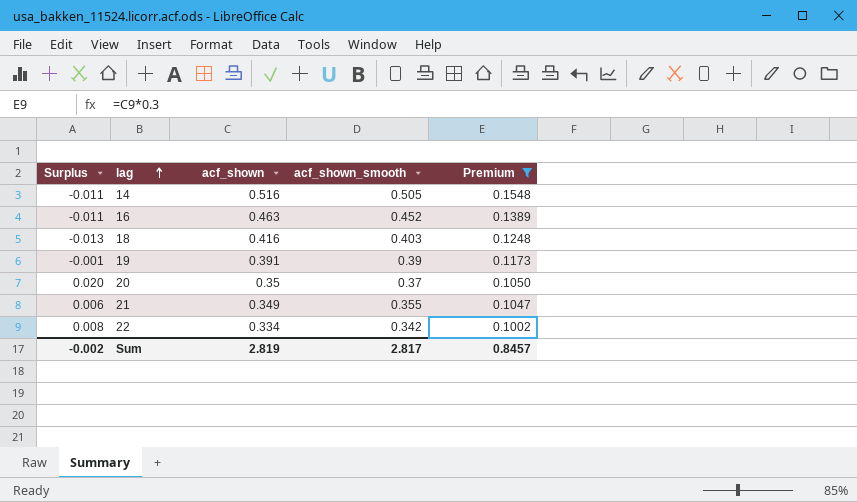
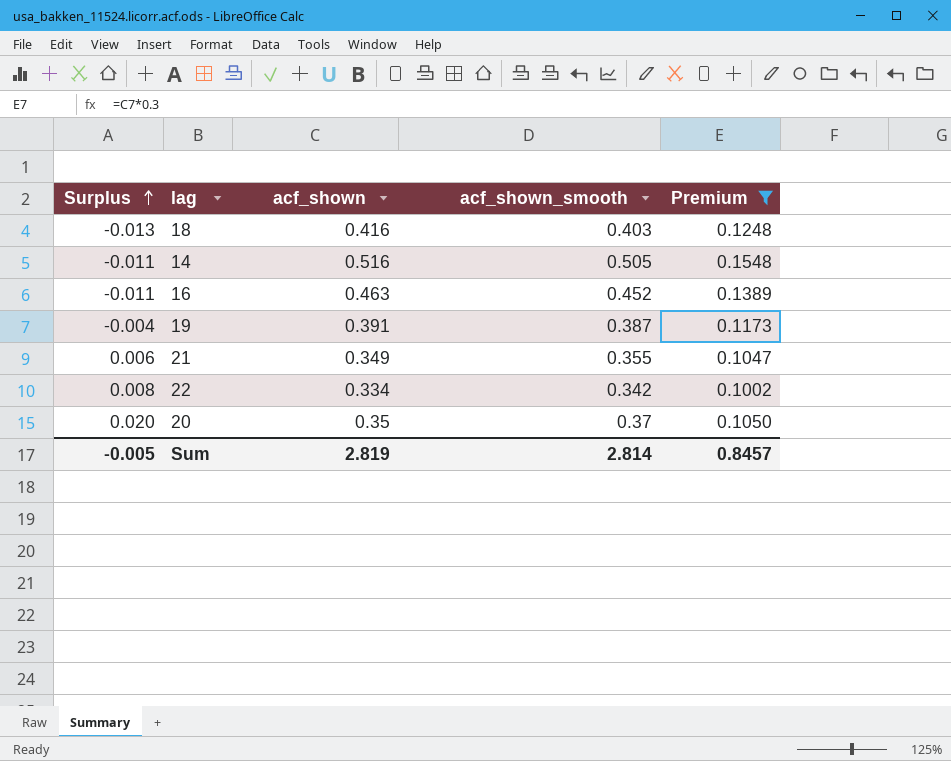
row order: lag ascending -> Surplus ascending
19 | Surplus: -0.001 -> -0.004
19 | acf_shown_smooth: 0.39 -> 0.387
Sum | Surplus: -0.002 -> -0.005
Sum | acf_shown_smooth: 2.817 -> 2.814

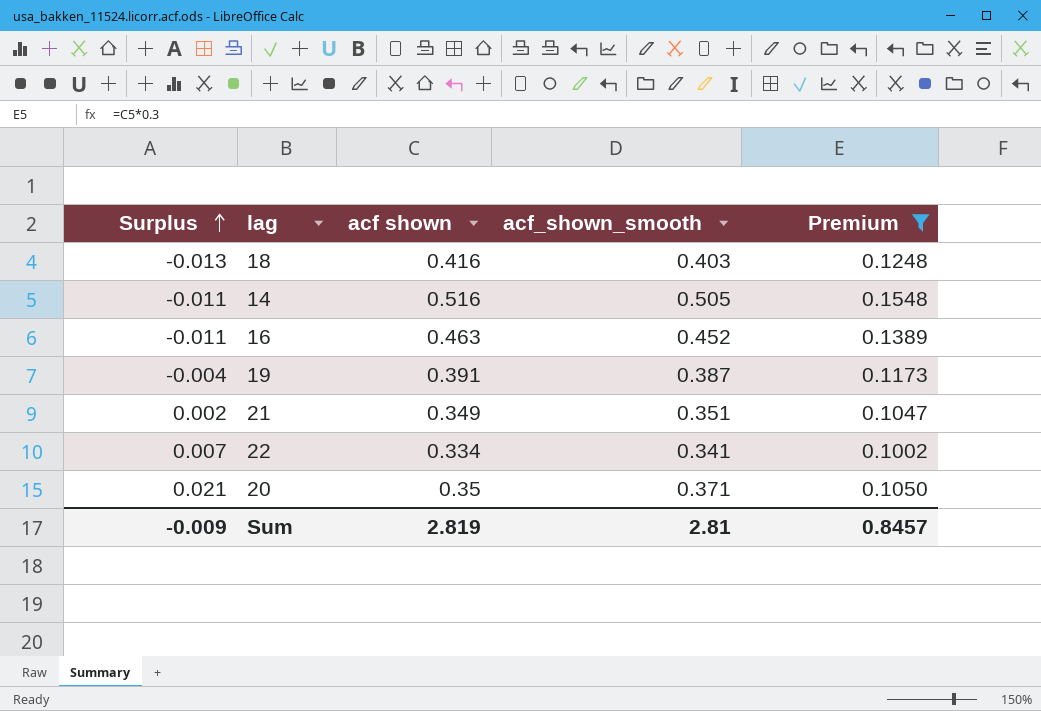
column name: acf_shown -> acf shown
21 | Surplus: 0.006 -> 0.002
21 | acf_shown_smooth: 0.355 -> 0.351
22 | Surplus: 0.008 -> 0.007
22 | acf_shown_smooth: 0.342 -> 0.341
20 | Surplus: 0.020 -> 0.021
20 | acf_shown_smooth: 0.37 -> 0.371
Sum | Surplus: -0.005 -> -0.009
Sum | acf_shown_smooth: 2.814 -> 2.81

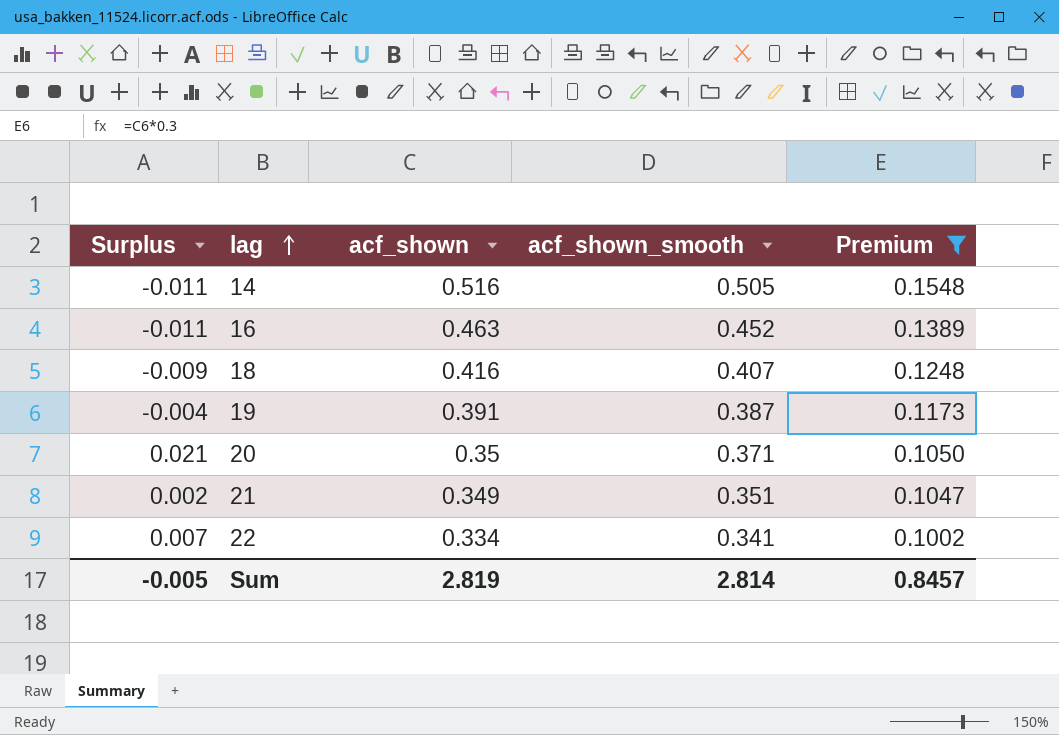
row order: Surplus ascending -> lag ascending
column name: acf shown -> acf_shown
18 | Surplus: -0.013 -> -0.009
18 | acf_shown_smooth: 0.403 -> 0.407
Sum | Surplus: -0.009 -> -0.005
Sum | acf_shown_smooth: 2.81 -> 2.814

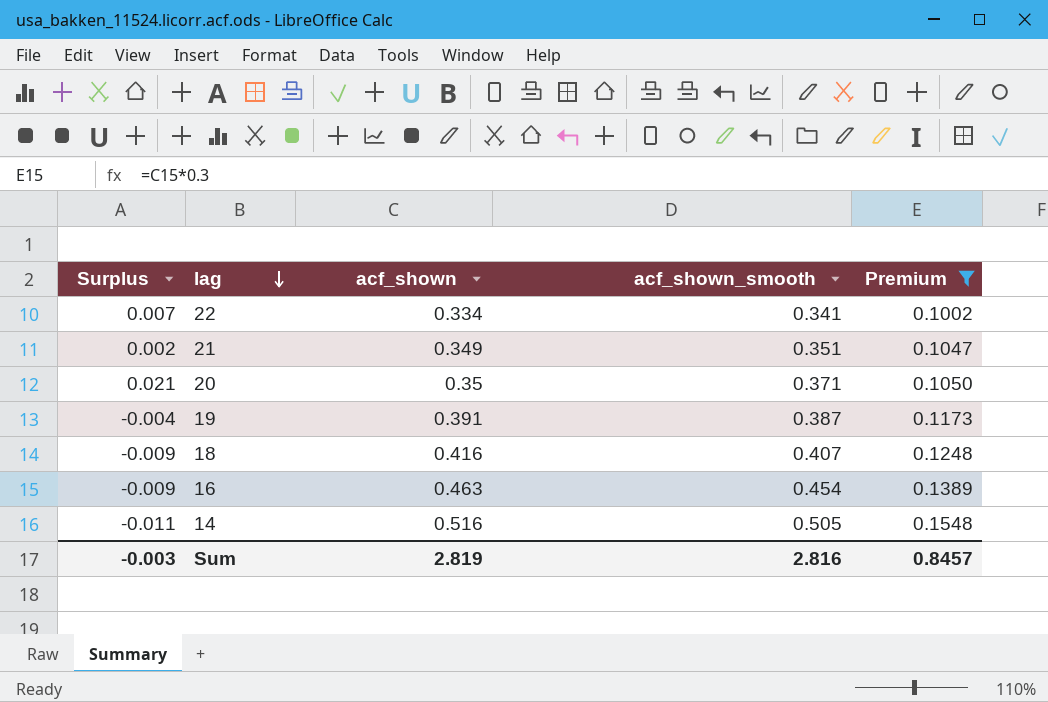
row order: lag ascending -> lag descending
16 | Surplus: -0.011 -> -0.009
16 | acf_shown_smooth: 0.452 -> 0.454
Sum | Surplus: -0.005 -> -0.003
Sum | acf_shown_smooth: 2.814 -> 2.816

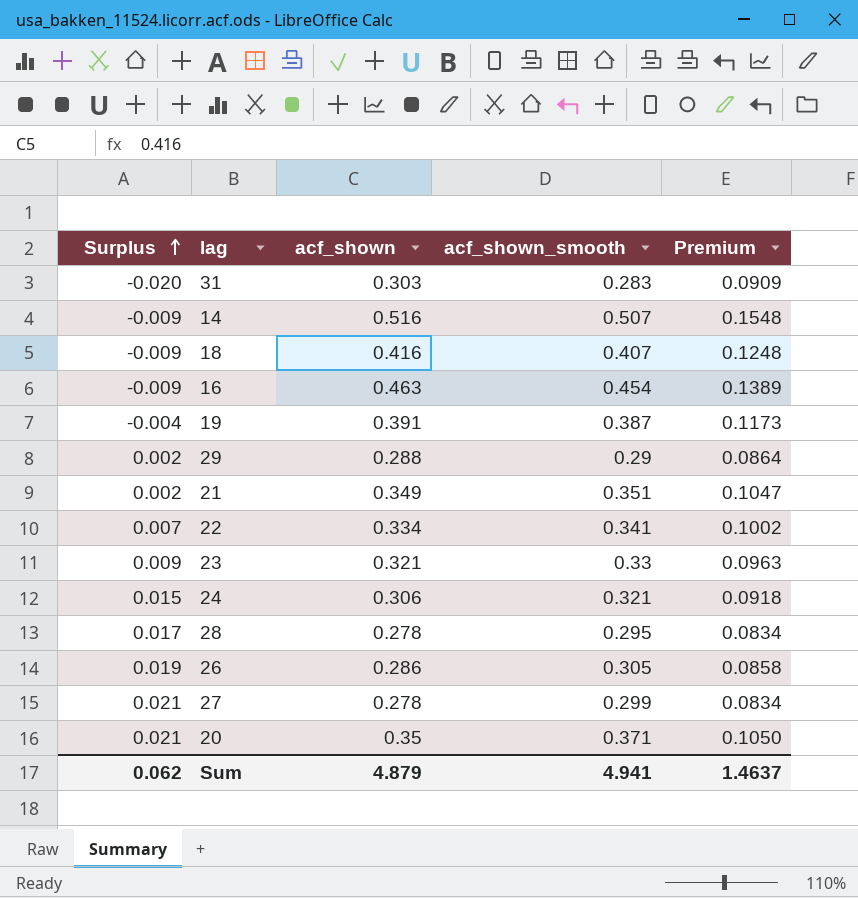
filter: Premium >= 0.1002 -> none
row order: lag descending -> Surplus ascending
14 | Surplus: -0.011 -> -0.009
14 | acf_shown_smooth: 0.505 -> 0.507
Sum | Surplus: -0.003 -> 0.062
Sum | acf_shown: 2.819 -> 4.879
Sum | acf_shown_smooth: 2.816 -> 4.941
Sum | Premium: 0.8457 -> 1.4637

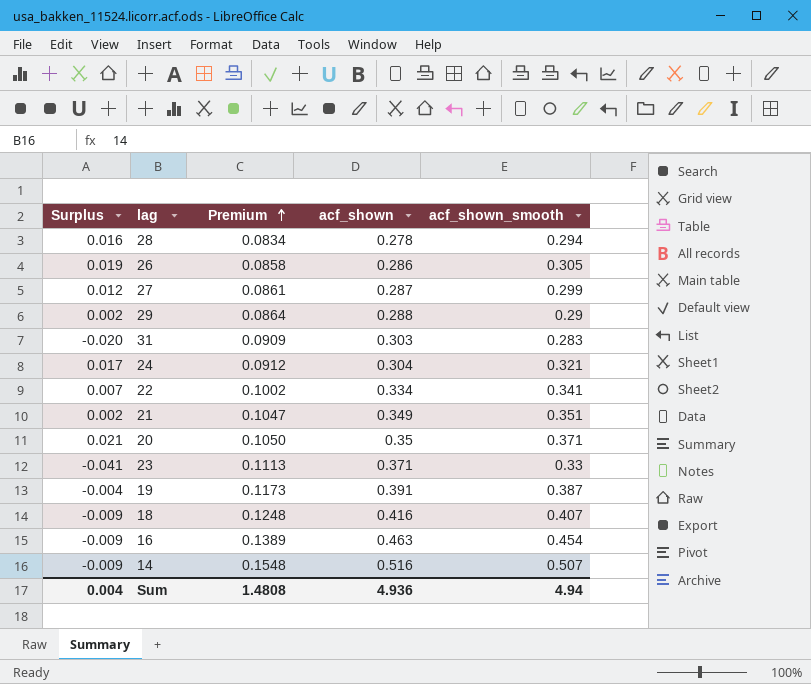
row order: Surplus ascending -> Premium ascending
column Premium | position: 5 -> 3
28 | Surplus: 0.017 -> 0.016
28 | acf_shown_smooth: 0.295 -> 0.294
27 | Surplus: 0.021 -> 0.012
27 | Premium: 0.0834 -> 0.0861
27 | acf_shown: 0.278 -> 0.287
24 | Surplus: 0.015 -> 0.017
24 | Premium: 0.0918 -> 0.0912
24 | acf_shown: 0.306 -> 0.304
23 | Surplus: 0.009 -> -0.041
23 | Premium: 0.0963 -> 0.1113
23 | acf_shown: 0.321 -> 0.371
Sum | Surplus: 0.062 -> 0.004
Sum | Premium: 1.4637 -> 1.4808
Sum | acf_shown: 4.879 -> 4.936
Sum | acf_shown_smooth: 4.941 -> 4.94

